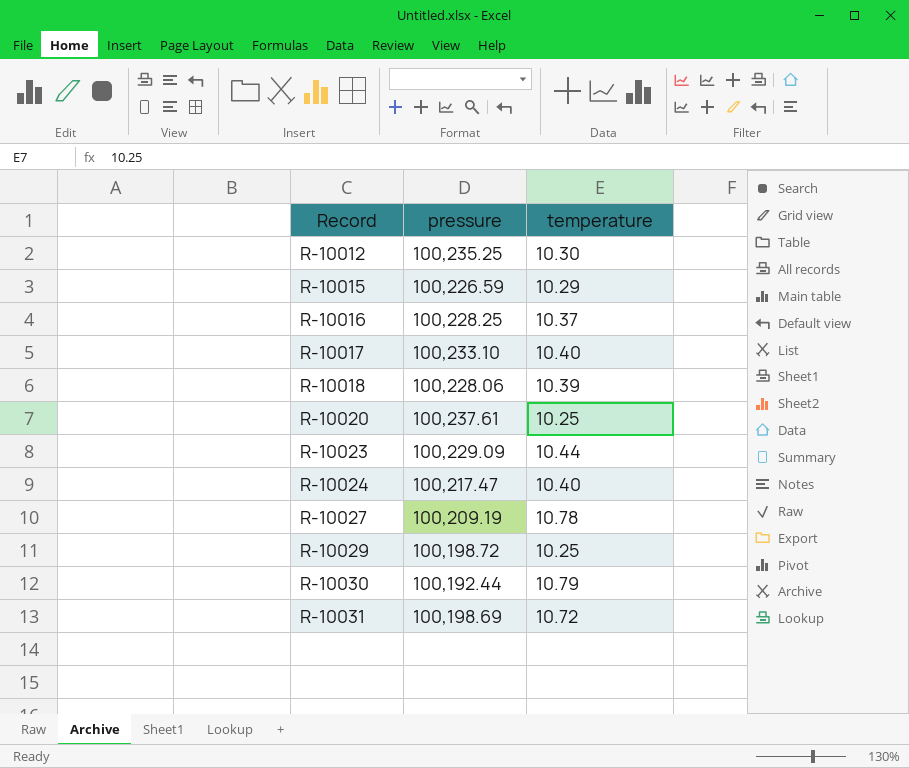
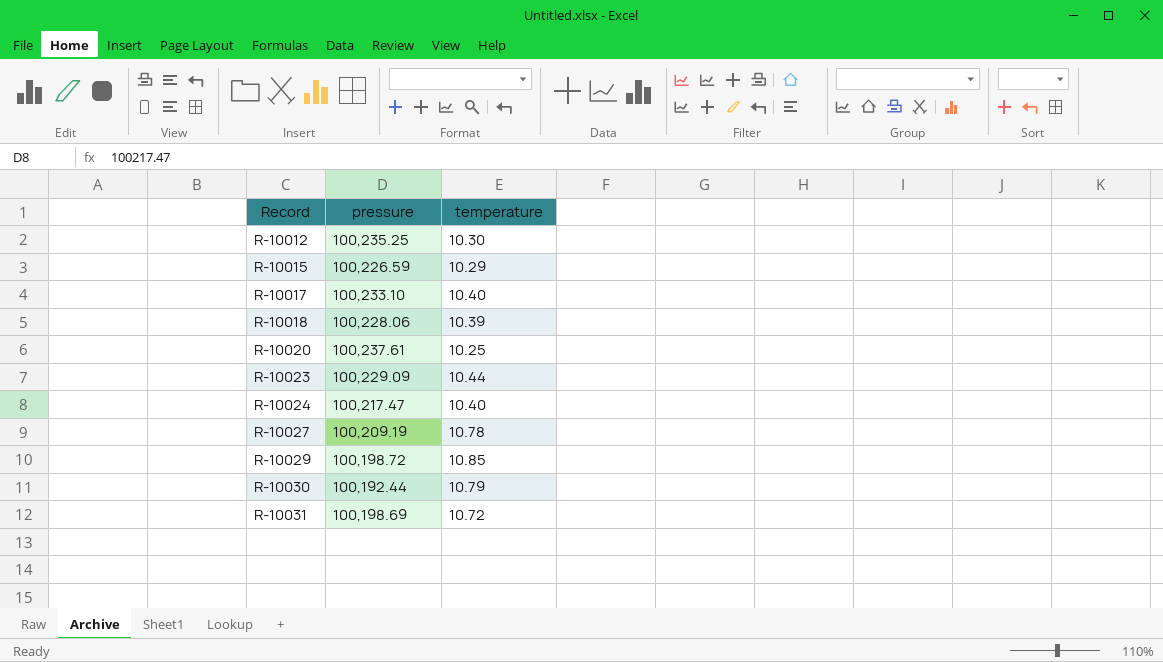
row R-10016: 100,228.25 | 10.37 -> none
R-10029 | temperature: 10.25 -> 10.85

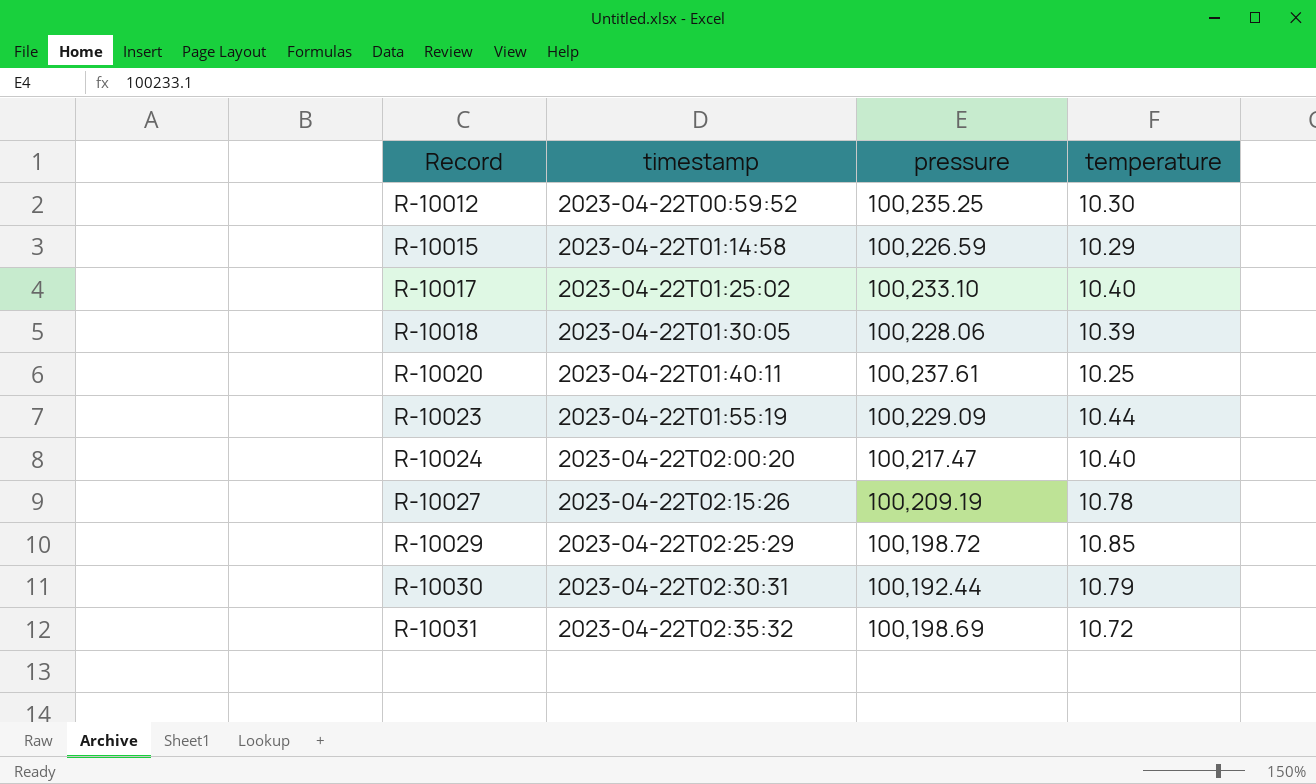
column timestamp | position: none -> 2

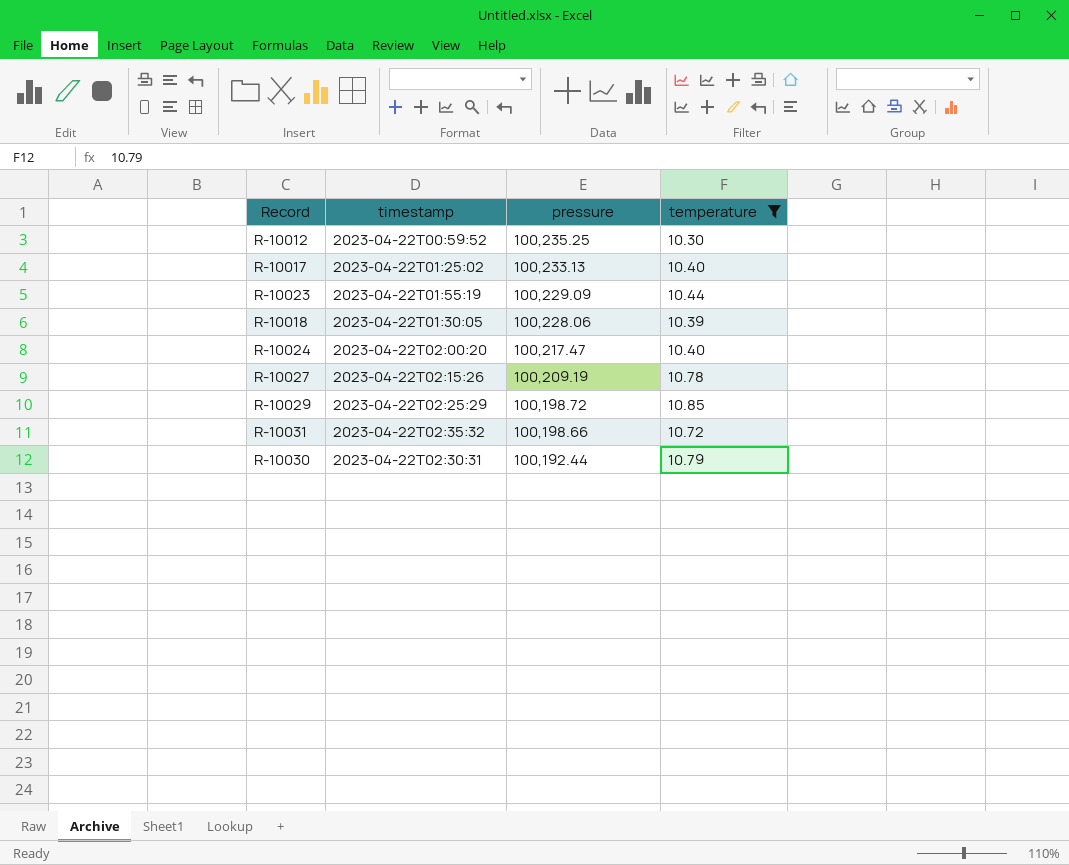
filter: none -> temperature >= 10.30
row order: Record ascending -> pressure descending
R-10017 | pressure: 100,233.10 -> 100,233.13
R-10031 | pressure: 100,198.69 -> 100,198.66

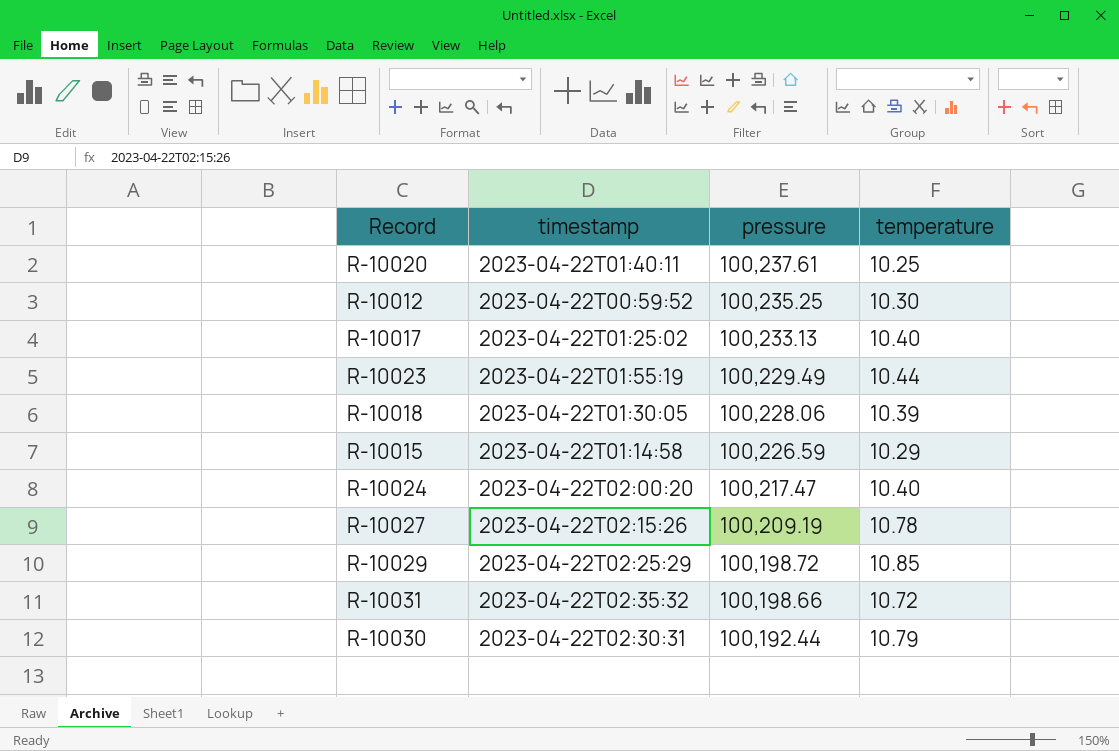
filter: temperature >= 10.30 -> none
R-10023 | pressure: 100,229.09 -> 100,229.49

